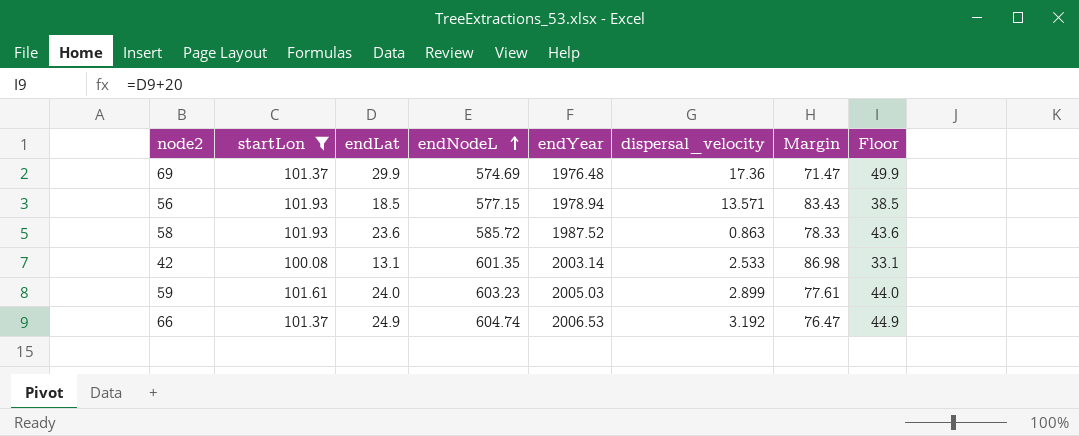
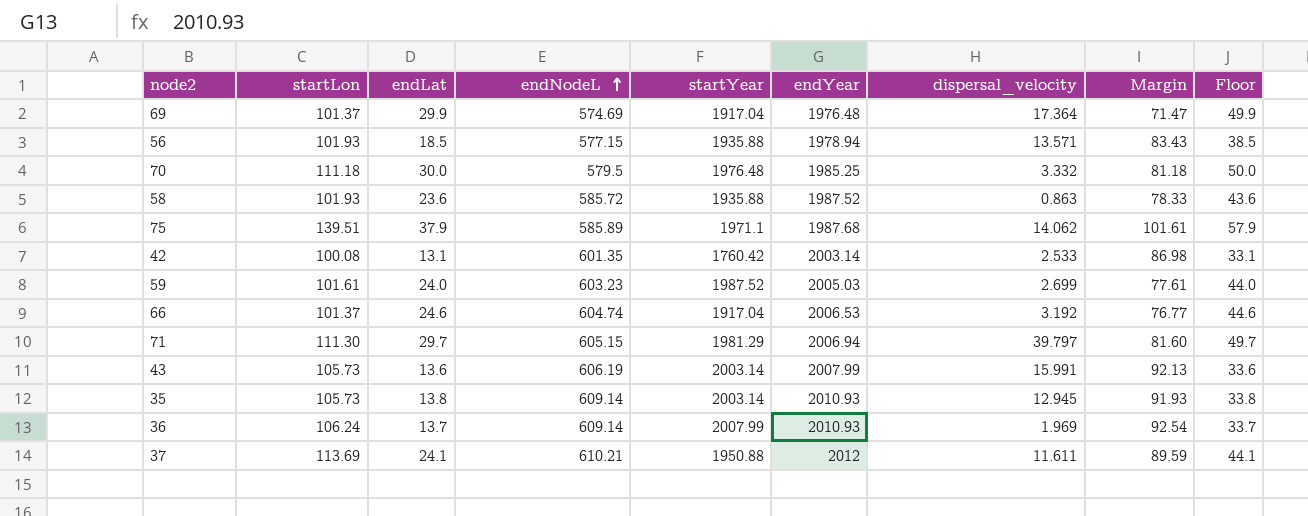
filter: startLon <= 101.93 -> none
column startYear | position: none -> 5
69 | dispersal_velocity: 17.36 -> 17.364
59 | dispersal_velocity: 2.899 -> 2.699
66 | endLat: 24.9 -> 24.6
66 | Margin: 76.47 -> 76.77
66 | Floor: 44.9 -> 44.6

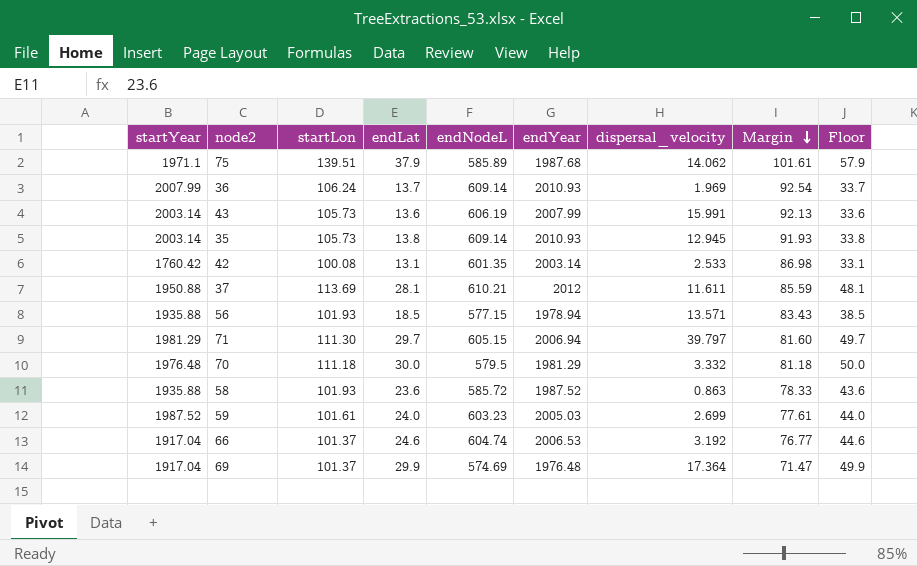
row order: endNodeL ascending -> Margin descending
column startYear | position: 5 -> 1
37 | endLat: 24.1 -> 28.1
37 | Margin: 89.59 -> 85.59
37 | Floor: 44.1 -> 48.1
70 | endYear: 1985.25 -> 1981.29

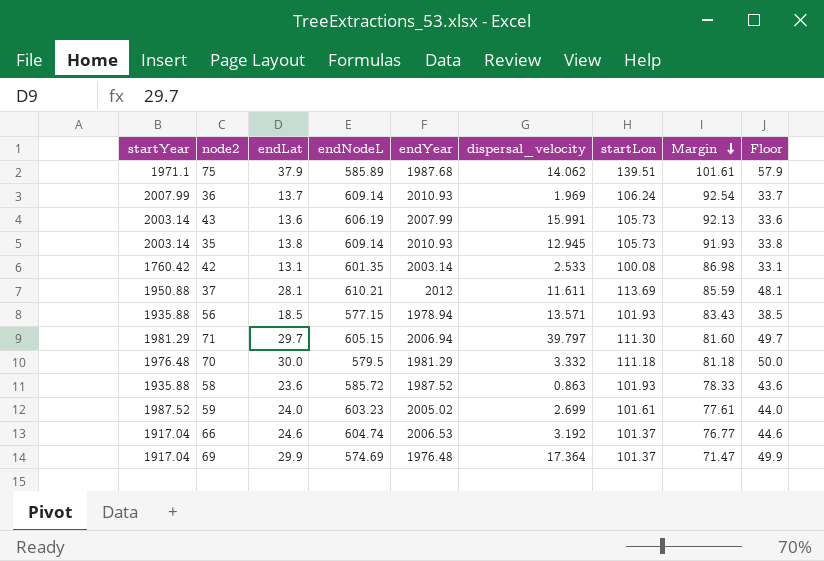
column startLon | position: 3 -> 7
59 | endYear: 2005.03 -> 2005.02

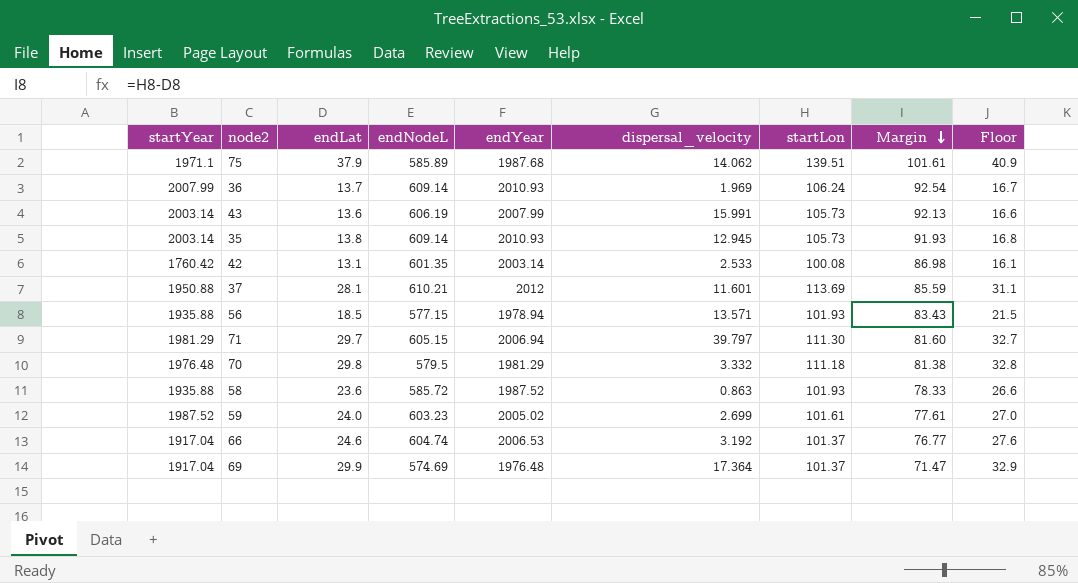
column Floor | formula: [endLat] + 20 -> [endLat] + 3
37 | dispersal_velocity: 11.611 -> 11.601
70 | endLat: 30.0 -> 29.8
70 | Margin: 81.18 -> 81.38

